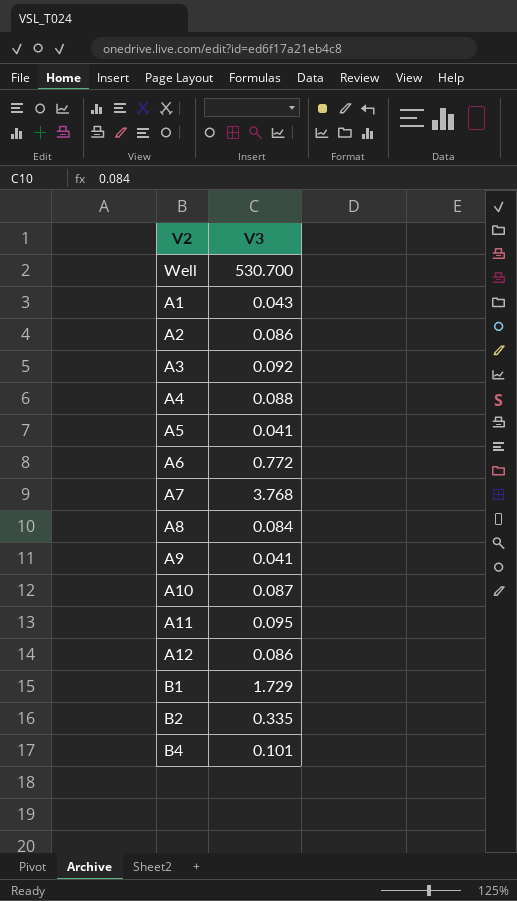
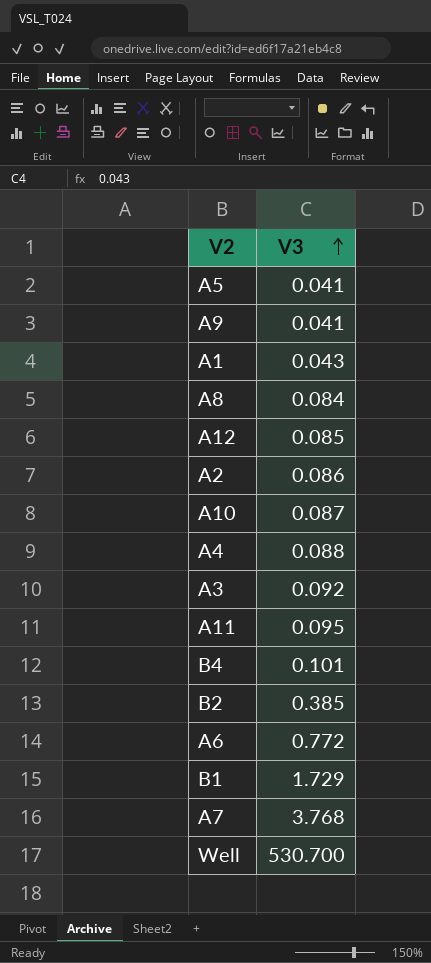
row order: none -> V3 ascending
A12 | V3: 0.086 -> 0.085
B2 | V3: 0.335 -> 0.385

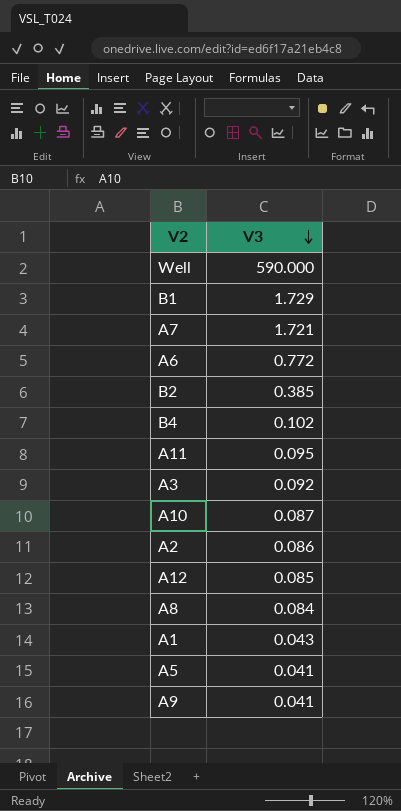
row order: V3 ascending -> V3 descending
row A4: 0.088 -> none
Well | V3: 530.700 -> 590.000
A7 | V3: 3.768 -> 1.721
B4 | V3: 0.101 -> 0.102

